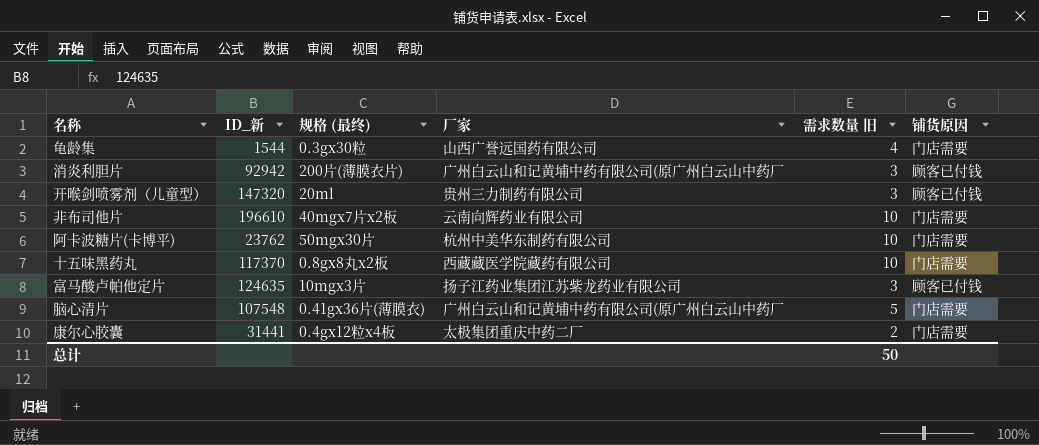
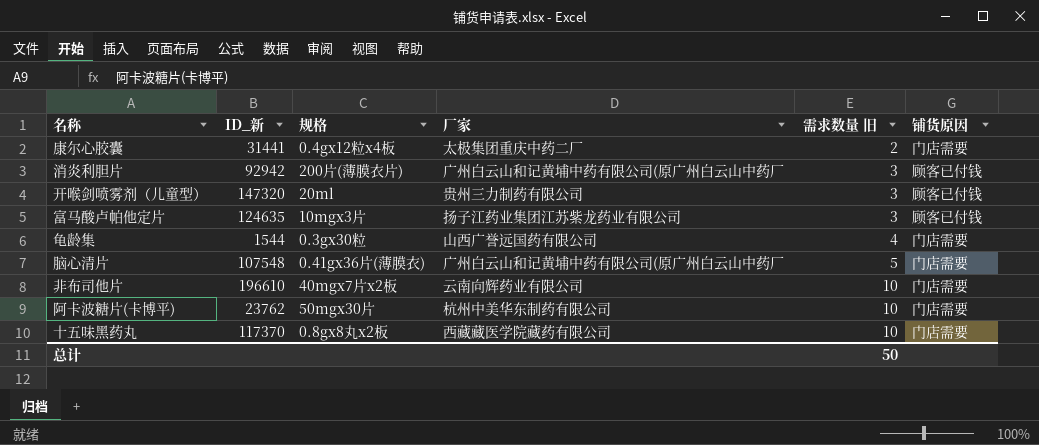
row order: none -> 需求数量 旧 ascending
column name: 规格 (最终) -> 规格

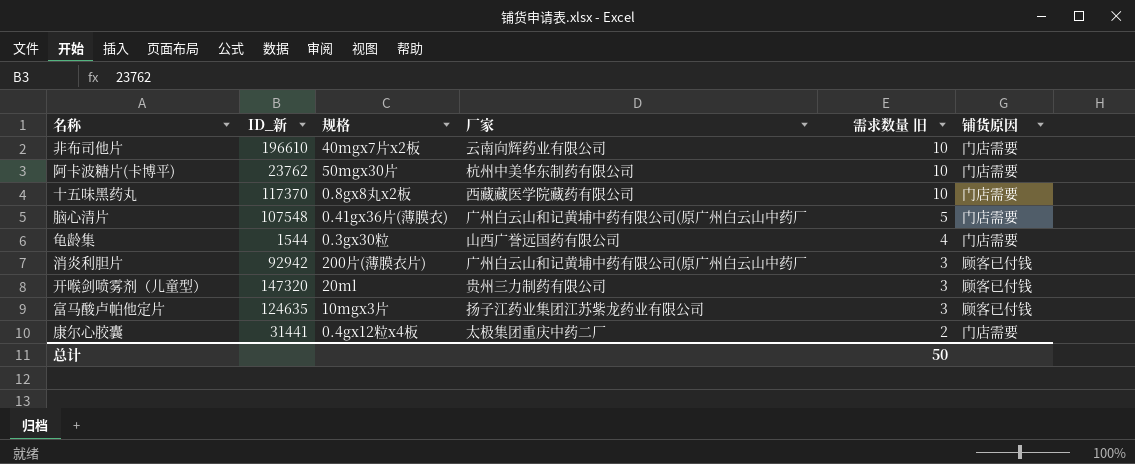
row order: 需求数量 旧 ascending -> 需求数量 旧 descending

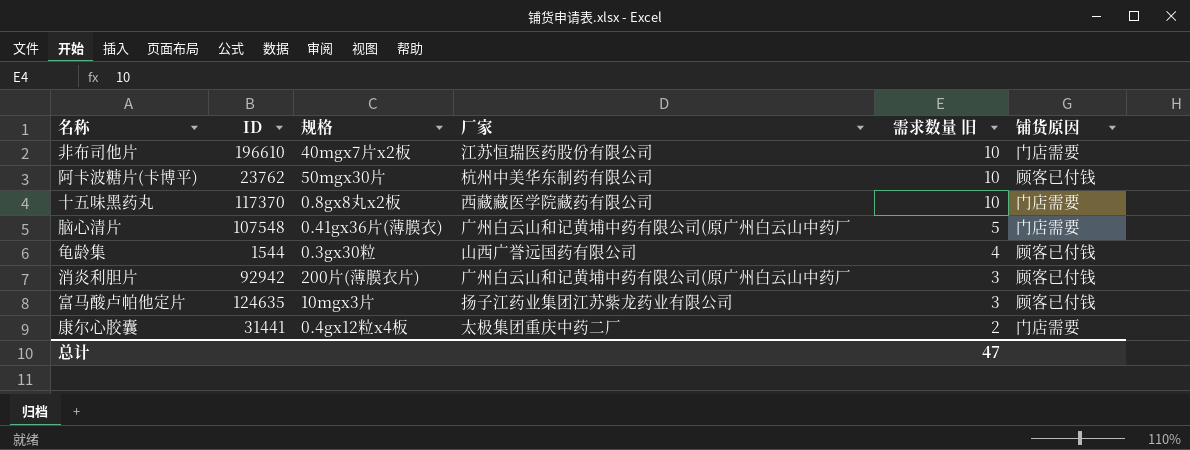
column name: ID_新 -> ID
row 开喉剑喷雾剂（儿童型）: 147320 | 20ml | 贵州三力制药有限公司 | 3 | 顾客已付钱 -> none
非布司他片 | 厂家: 云南向辉药业有限公司 -> 江苏恒瑞医药股份有限公司
阿卡波糖片(卡博平) | 铺货原因: 门店需要 -> 顾客已付钱
龟龄集 | 铺货原因: 门店需要 -> 顾客已付钱
总计 | 需求数量 旧: 50 -> 47

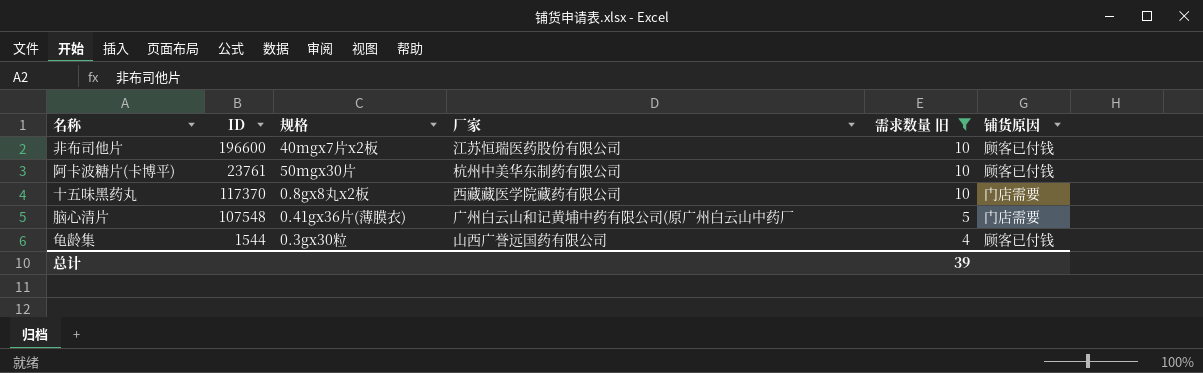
filter: none -> 需求数量 旧 >= 4
非布司他片 | ID: 196610 -> 196600
非布司他片 | 铺货原因: 门店需要 -> 顾客已付钱
阿卡波糖片(卡博平) | ID: 23762 -> 23761
总计 | 需求数量 旧: 47 -> 39

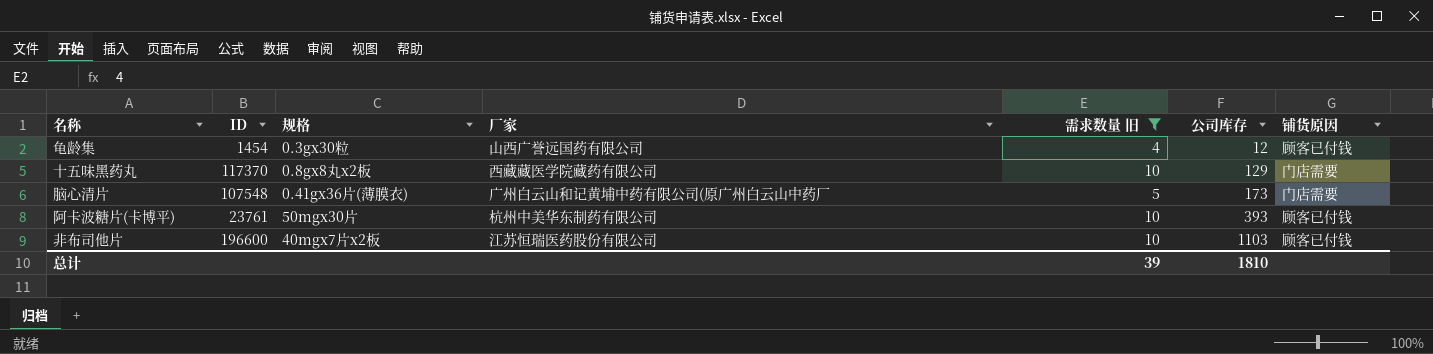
row order: 需求数量 旧 descending -> 公司库存 ascending
column 公司库存 | position: none -> 6
龟龄集 | ID: 1544 -> 1454

